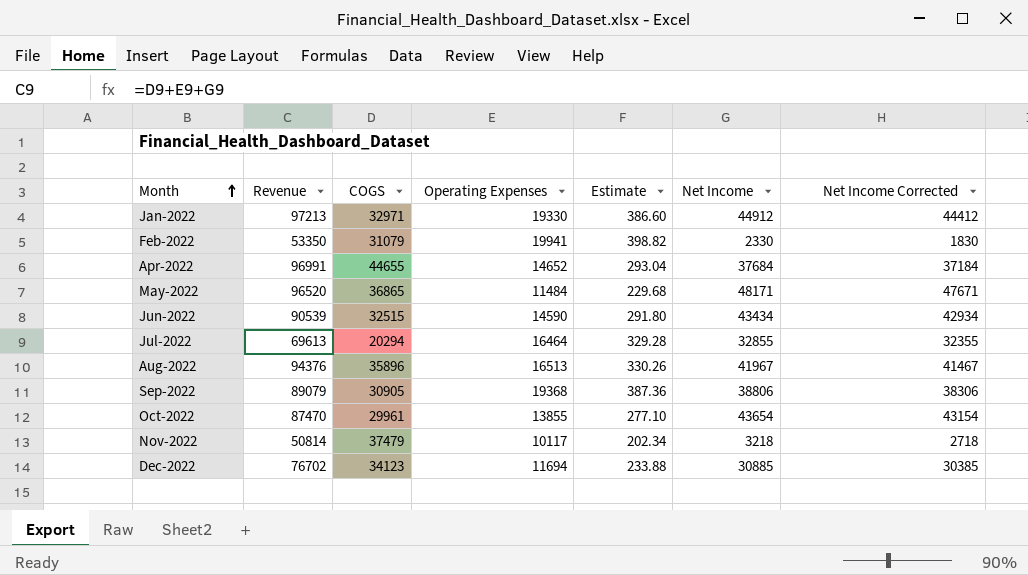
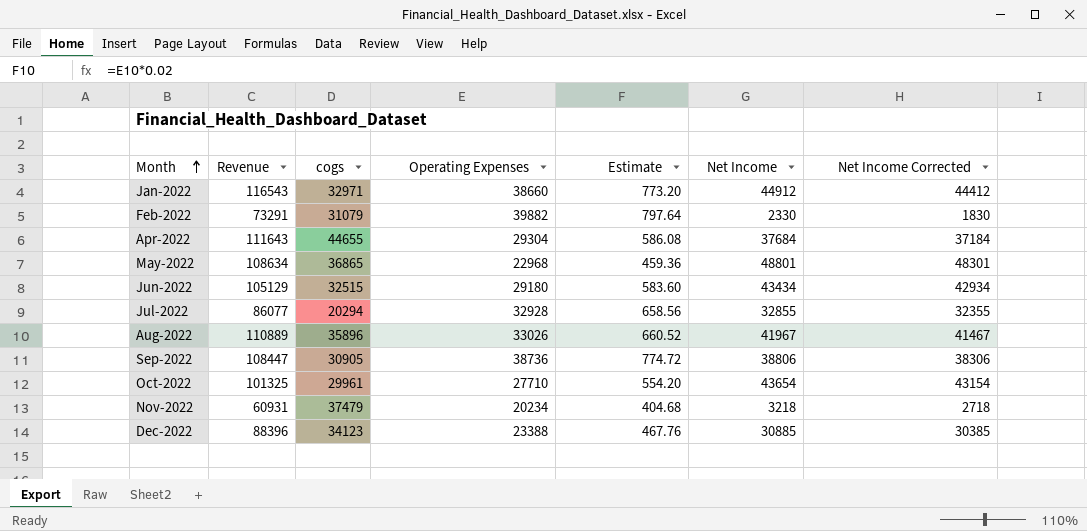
column name: COGS -> cogs
Jan-2022 | Revenue: 97213 -> 116543
Jan-2022 | Operating Expenses: 19330 -> 38660
Jan-2022 | Estimate: 386.60 -> 773.20
Feb-2022 | Revenue: 53350 -> 73291
Feb-2022 | Operating Expenses: 19941 -> 39882
Feb-2022 | Estimate: 398.82 -> 797.64
Apr-2022 | Revenue: 96991 -> 111643
Apr-2022 | Operating Expenses: 14652 -> 29304
Apr-2022 | Estimate: 293.04 -> 586.08
May-2022 | Revenue: 96520 -> 108634
May-2022 | Operating Expenses: 11484 -> 22968
May-2022 | Estimate: 229.68 -> 459.36
May-2022 | Net Income: 48171 -> 48801
May-2022 | Net Income Corrected: 47671 -> 48301
Jun-2022 | Revenue: 90539 -> 105129
Jun-2022 | Operating Expenses: 14590 -> 29180
Jun-2022 | Estimate: 291.80 -> 583.60
Jul-2022 | Revenue: 69613 -> 86077
Jul-2022 | Operating Expenses: 16464 -> 32928
Jul-2022 | Estimate: 329.28 -> 658.56
Aug-2022 | Revenue: 94376 -> 110889
Aug-2022 | Operating Expenses: 16513 -> 33026
Aug-2022 | Estimate: 330.26 -> 660.52
Sep-2022 | Revenue: 89079 -> 108447
Sep-2022 | Operating Expenses: 19368 -> 38736
Sep-2022 | Estimate: 387.36 -> 774.72
Oct-2022 | Revenue: 87470 -> 101325
Oct-2022 | Operating Expenses: 13855 -> 27710
Oct-2022 | Estimate: 277.10 -> 554.20
Nov-2022 | Revenue: 50814 -> 60931
Nov-2022 | Operating Expenses: 10117 -> 20234
Nov-2022 | Estimate: 202.34 -> 404.68
Dec-2022 | Revenue: 76702 -> 88396
Dec-2022 | Operating Expenses: 11694 -> 23388
Dec-2022 | Estimate: 233.88 -> 467.76

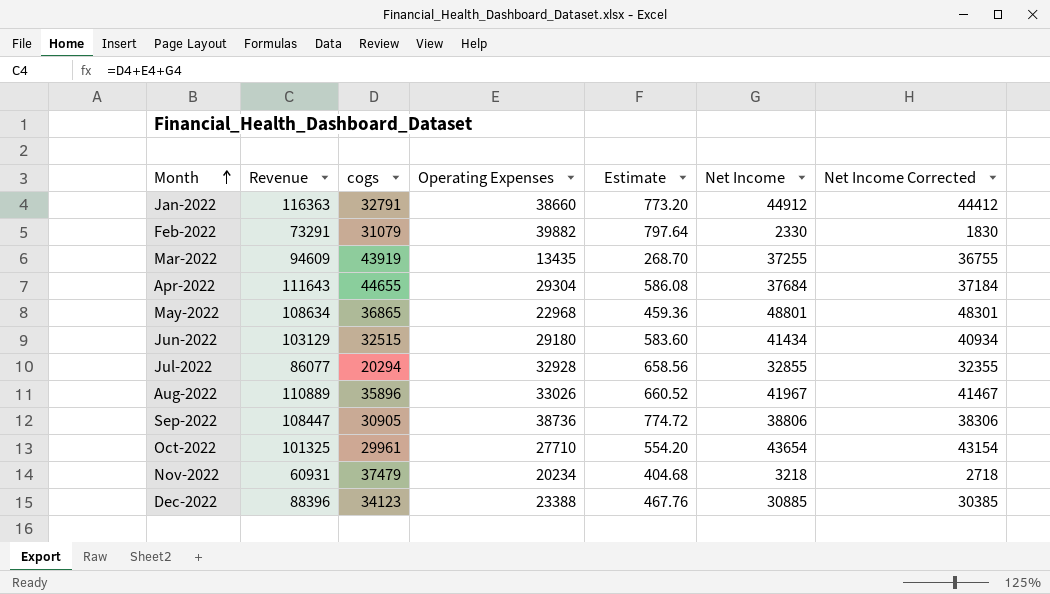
Jan-2022 | Revenue: 116543 -> 116363
Jan-2022 | cogs: 32971 -> 32791
row Mar-2022: none -> 94609 | 43919 | 13435 | 268.70 | 37255 | 36755
Jun-2022 | Revenue: 105129 -> 103129
Jun-2022 | Net Income: 43434 -> 41434
Jun-2022 | Net Income Corrected: 42934 -> 40934

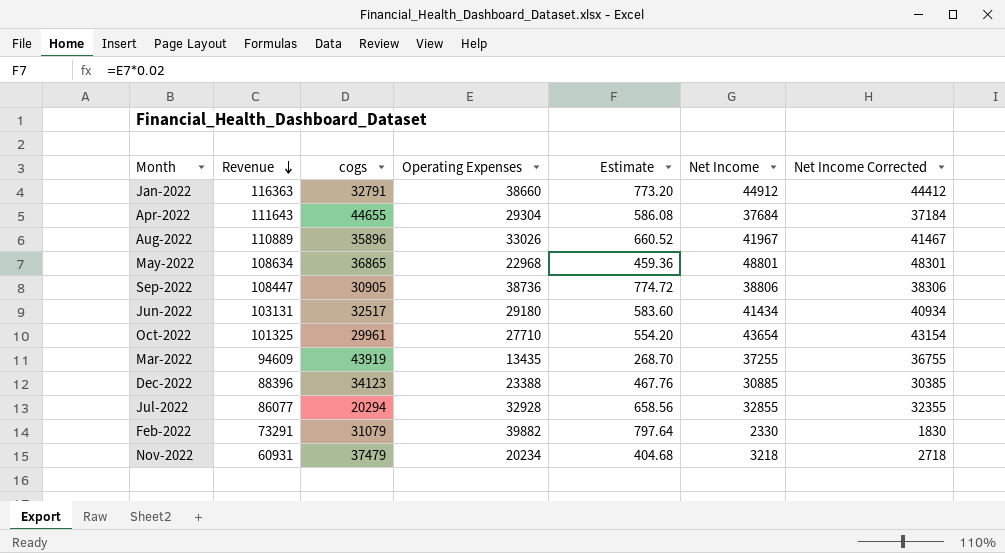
row order: Month ascending -> Revenue descending
Jun-2022 | Revenue: 103129 -> 103131
Jun-2022 | cogs: 32515 -> 32517

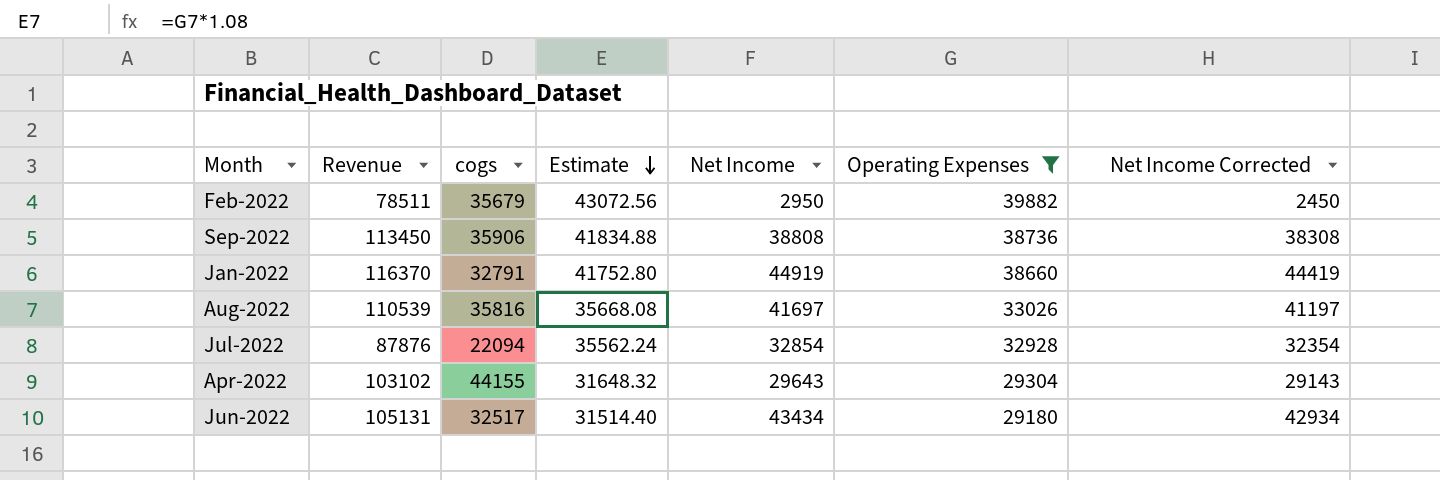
filter: none -> Operating Expenses >= 29180
row order: Revenue descending -> Estimate descending
column Estimate | formula: [Operating Expenses] * 0.02 -> [Operating Expenses] * 1.08
column Operating Expenses | position: 4 -> 6
Feb-2022 | Revenue: 73291 -> 78511
Feb-2022 | cogs: 31079 -> 35679
Feb-2022 | Net Income: 2330 -> 2950
Feb-2022 | Net Income Corrected: 1830 -> 2450
Sep-2022 | Revenue: 108447 -> 113450
Sep-2022 | cogs: 30905 -> 35906
Sep-2022 | Net Income: 38806 -> 38808
Sep-2022 | Net Income Corrected: 38306 -> 38308
Jan-2022 | Revenue: 116363 -> 116370
Jan-2022 | Net Income: 44912 -> 44919
Jan-2022 | Net Income Corrected: 44412 -> 44419
Aug-2022 | Revenue: 110889 -> 110539
Aug-2022 | cogs: 35896 -> 35816
Aug-2022 | Net Income: 41967 -> 41697
Aug-2022 | Net Income Corrected: 41467 -> 41197
Jul-2022 | Revenue: 86077 -> 87876
Jul-2022 | cogs: 20294 -> 22094
Jul-2022 | Net Income: 32855 -> 32854
Jul-2022 | Net Income Corrected: 32355 -> 32354
Apr-2022 | Revenue: 111643 -> 103102
Apr-2022 | cogs: 44655 -> 44155
Apr-2022 | Net Income: 37684 -> 29643
Apr-2022 | Net Income Corrected: 37184 -> 29143
Jun-2022 | Revenue: 103131 -> 105131
Jun-2022 | Net Income: 41434 -> 43434
Jun-2022 | Net Income Corrected: 40934 -> 42934

